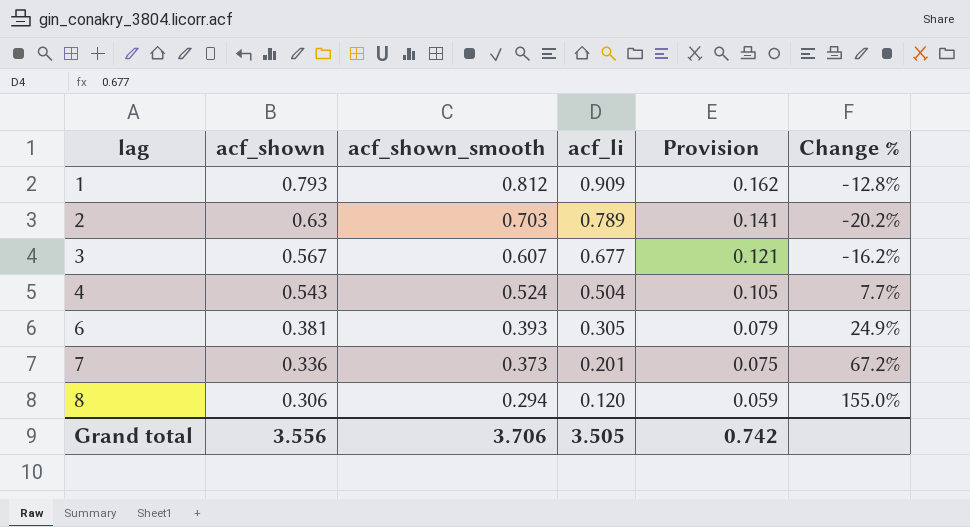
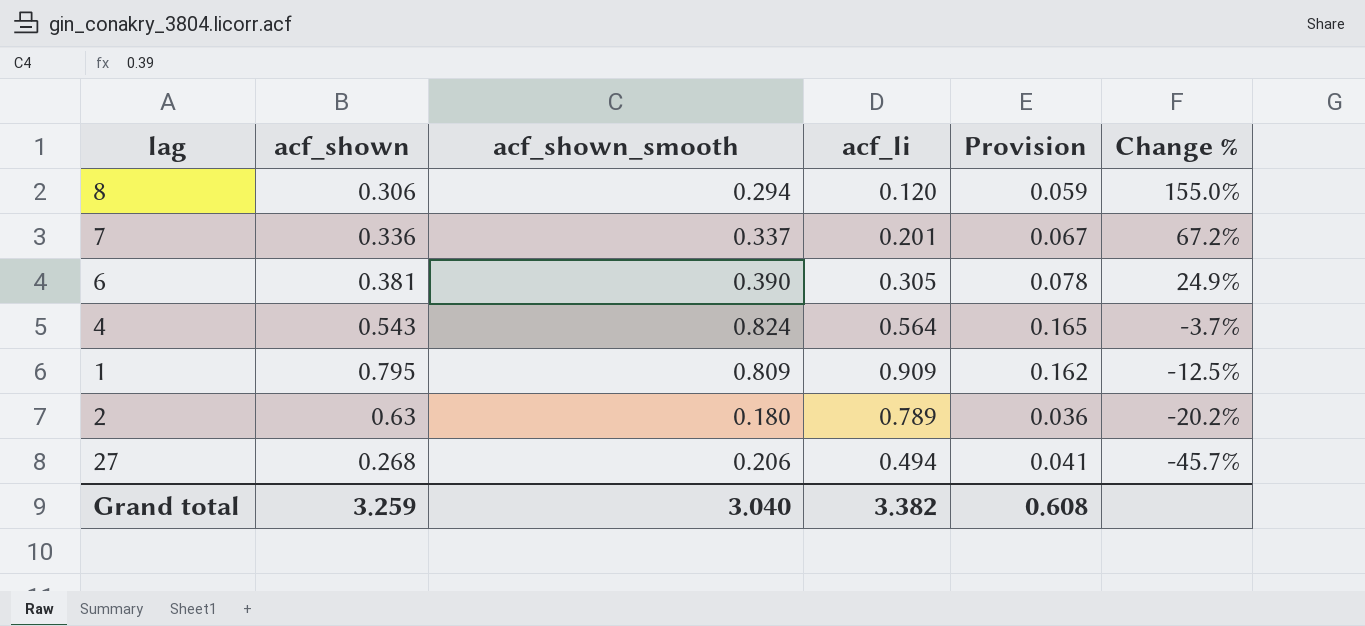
row order: lag ascending -> Change % descending
row 3: 0.567 | 0.607 | 0.677 | 0.121 | -16.2% -> none
7 | acf_shown_smooth: 0.373 -> 0.337
7 | Provision: 0.075 -> 0.067
6 | acf_shown_smooth: 0.393 -> 0.390
6 | Provision: 0.079 -> 0.078
4 | acf_shown_smooth: 0.524 -> 0.824
4 | acf_li: 0.504 -> 0.564
4 | Provision: 0.105 -> 0.165
4 | Change %: 7.7% -> -3.7%
1 | acf_shown: 0.793 -> 0.795
1 | acf_shown_smooth: 0.812 -> 0.809
1 | Change %: -12.8% -> -12.5%
2 | acf_shown_smooth: 0.703 -> 0.180
2 | Provision: 0.141 -> 0.036
row 27: none -> 0.268 | 0.206 | 0.494 | 0.041 | -45.7%
Grand total | acf_shown: 3.556 -> 3.259
Grand total | acf_shown_smooth: 3.706 -> 3.040
Grand total | acf_li: 3.505 -> 3.382
Grand total | Provision: 0.742 -> 0.608

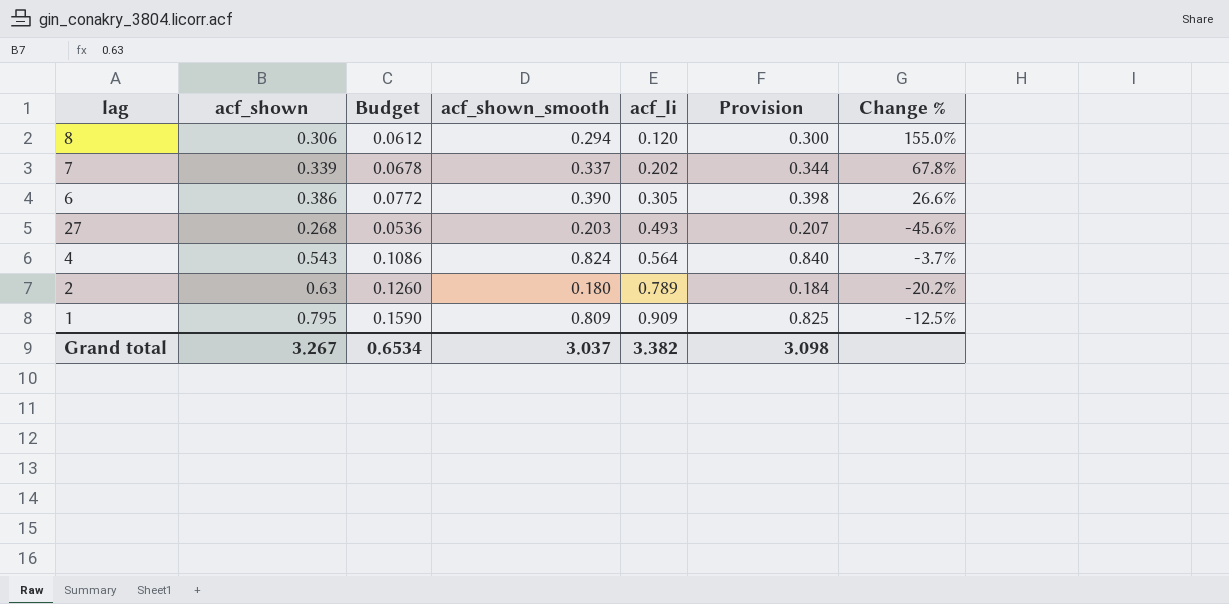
row order: Change % descending -> acf_li ascending
column Budget | formula: none -> [acf_shown] * 0.2
column Provision | formula: [acf_shown_smooth] * 0.2 -> [acf_shown_smooth] * 1.02
7 | acf_shown: 0.336 -> 0.339
7 | acf_li: 0.201 -> 0.202
7 | Change %: 67.2% -> 67.8%
6 | acf_shown: 0.381 -> 0.386
6 | Change %: 24.9% -> 26.6%
27 | acf_shown_smooth: 0.206 -> 0.203
27 | acf_li: 0.494 -> 0.493
27 | Change %: -45.7% -> -45.6%
Grand total | acf_shown: 3.259 -> 3.267
Grand total | acf_shown_smooth: 3.040 -> 3.037
Grand total | Provision: 0.608 -> 3.098

